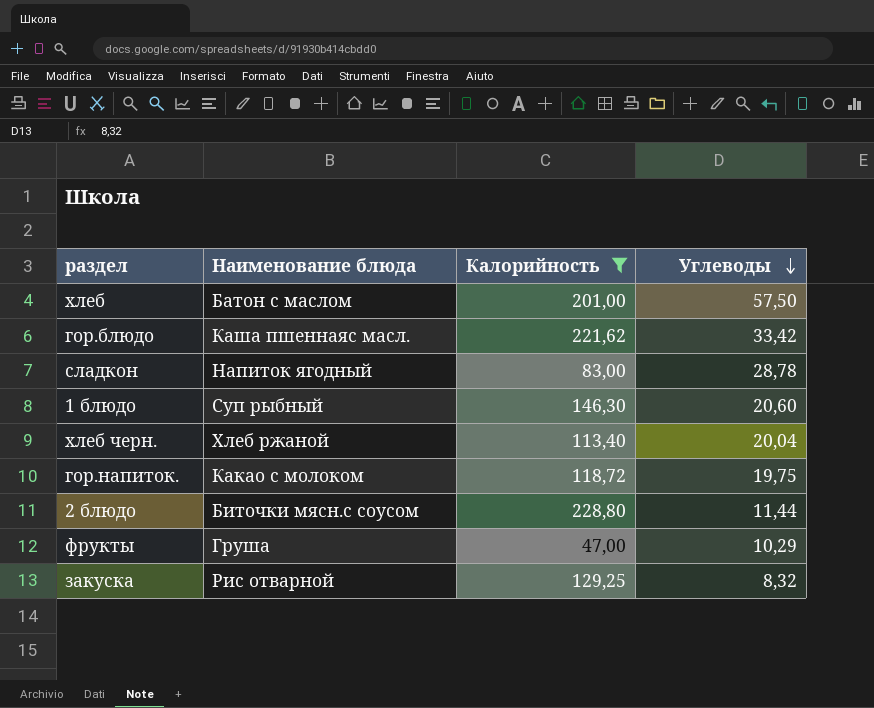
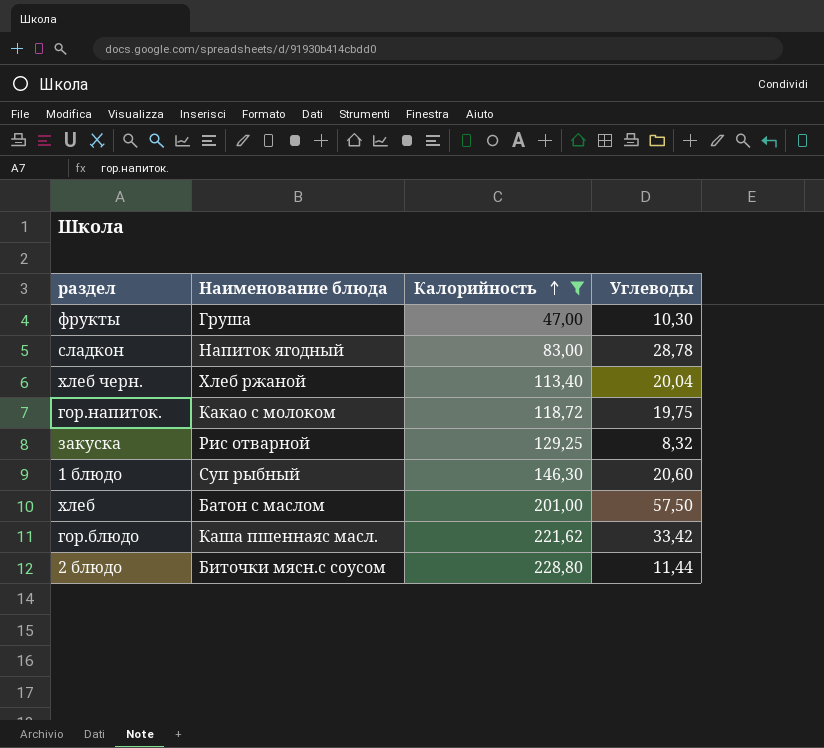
row order: Углеводы descending -> Калорийность ascending
фрукты | Углеводы: 10,29 -> 10,30

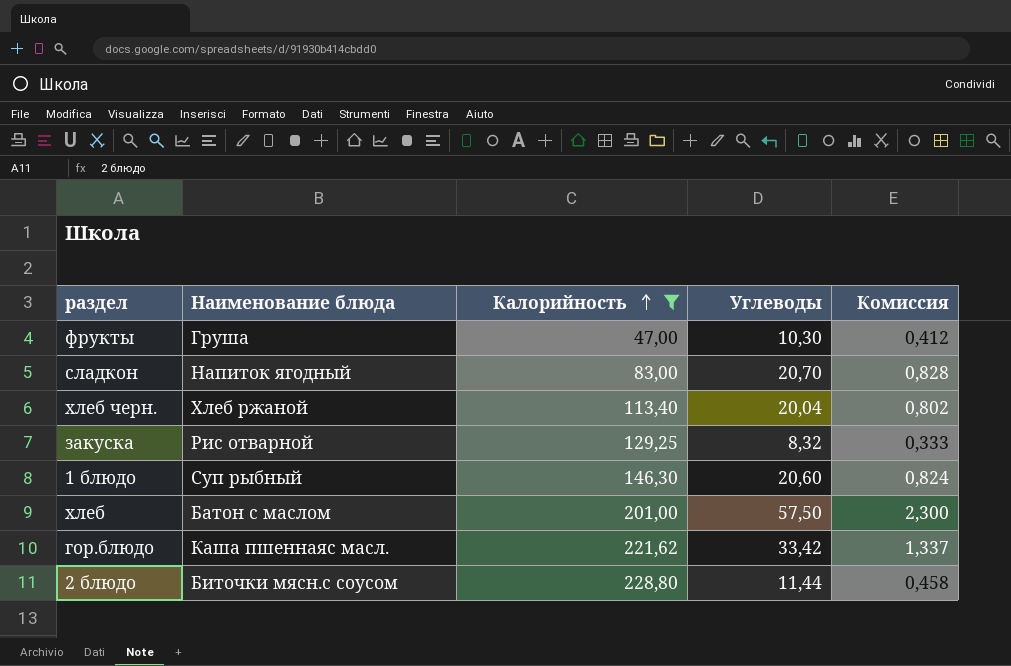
column Комиссия | formula: none -> [Углеводы] * 0,04
row гор.напиток.: Какао с молоком | 118,72 | 19,75 -> none
сладкон | Углеводы: 28,78 -> 20,70

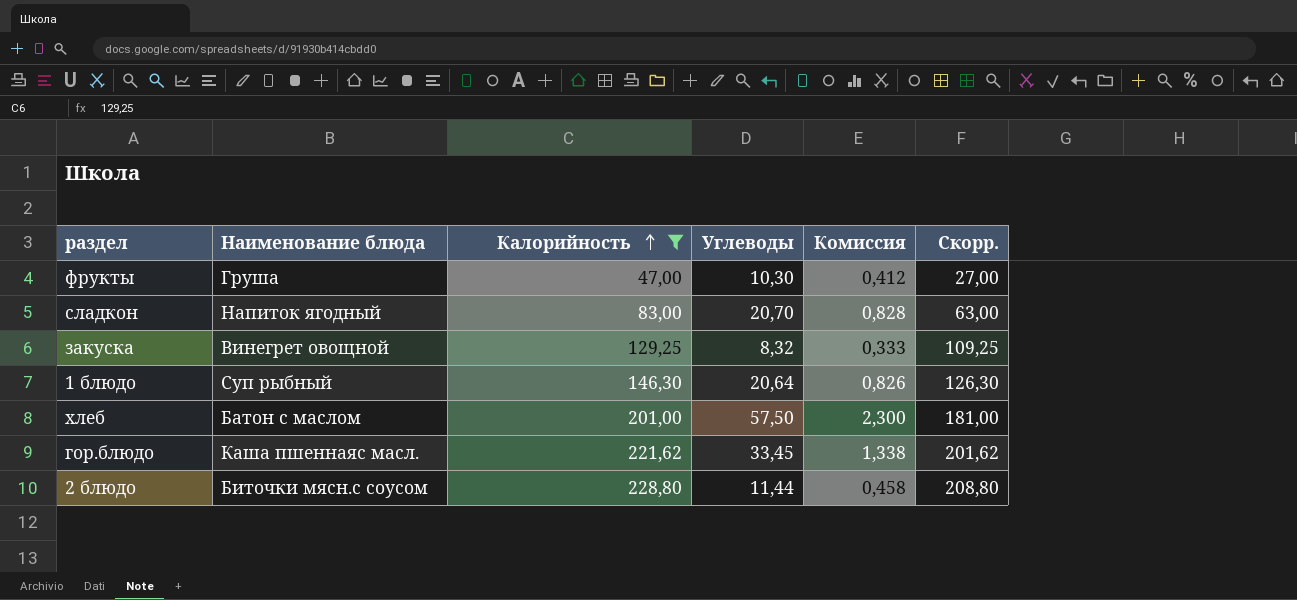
column Скорр. | formula: none -> [Калорийность] - 20
row хлеб черн.: Хлеб ржаной | 113,40 | 20,04 | 0,802 -> none
закуска | Наименование блюда: Рис отварной -> Винегрет овощной
1 блюдо | Углеводы: 20,60 -> 20,64
1 блюдо | Комиссия: 0,824 -> 0,826
гор.блюдо | Углеводы: 33,42 -> 33,45
гор.блюдо | Комиссия: 1,337 -> 1,338

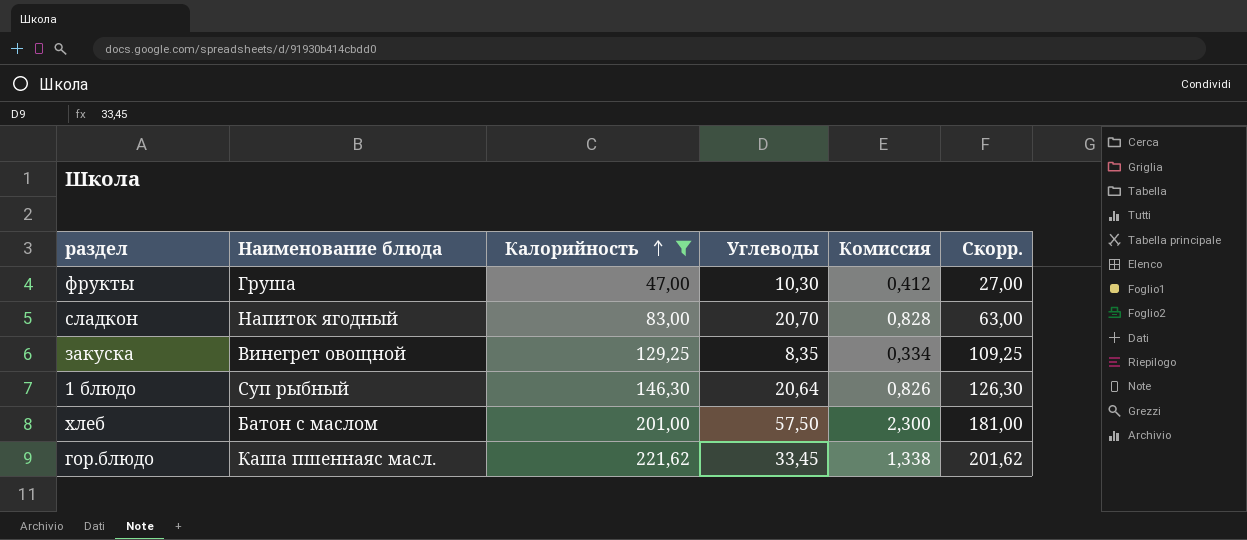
row 2 блюдо: Биточки мясн.с соусом | 228,80 | 11,44 | 0,458 | 208,80 -> none
закуска | Углеводы: 8,32 -> 8,35
закуска | Комиссия: 0,333 -> 0,334

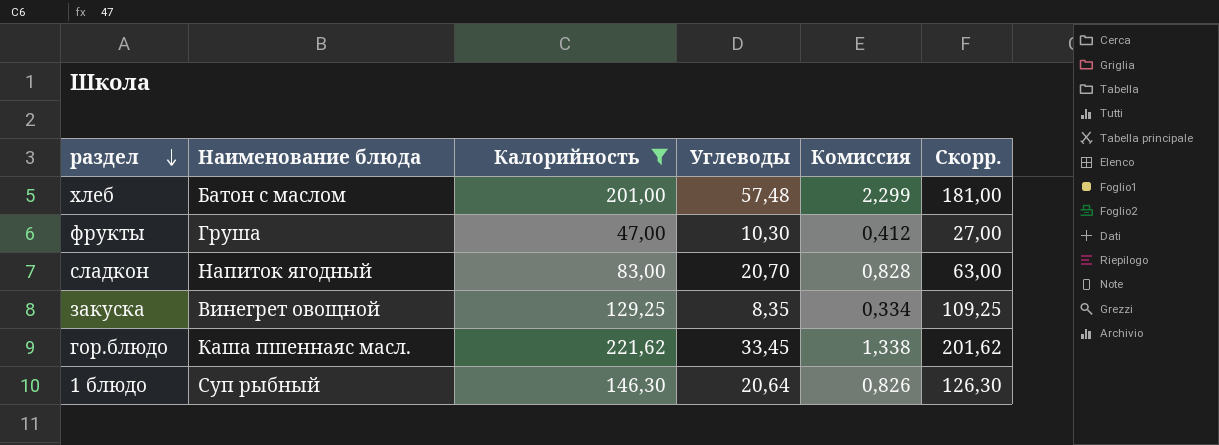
row order: Калорийность ascending -> раздел descending
хлеб | Углеводы: 57,50 -> 57,48
хлеб | Комиссия: 2,300 -> 2,299

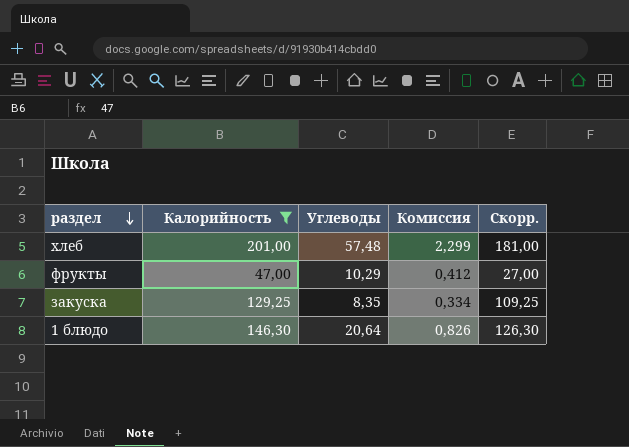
column Наименование блюда | position: 2 -> none
row сладкон: Напиток ягодный | 83,00 | 20,70 | 0,828 | 63,00 -> none
row гор.блюдо: Каша пшеннаяс масл. | 221,62 | 33,45 | 1,338 | 201,62 -> none
фрукты | Углеводы: 10,30 -> 10,29

